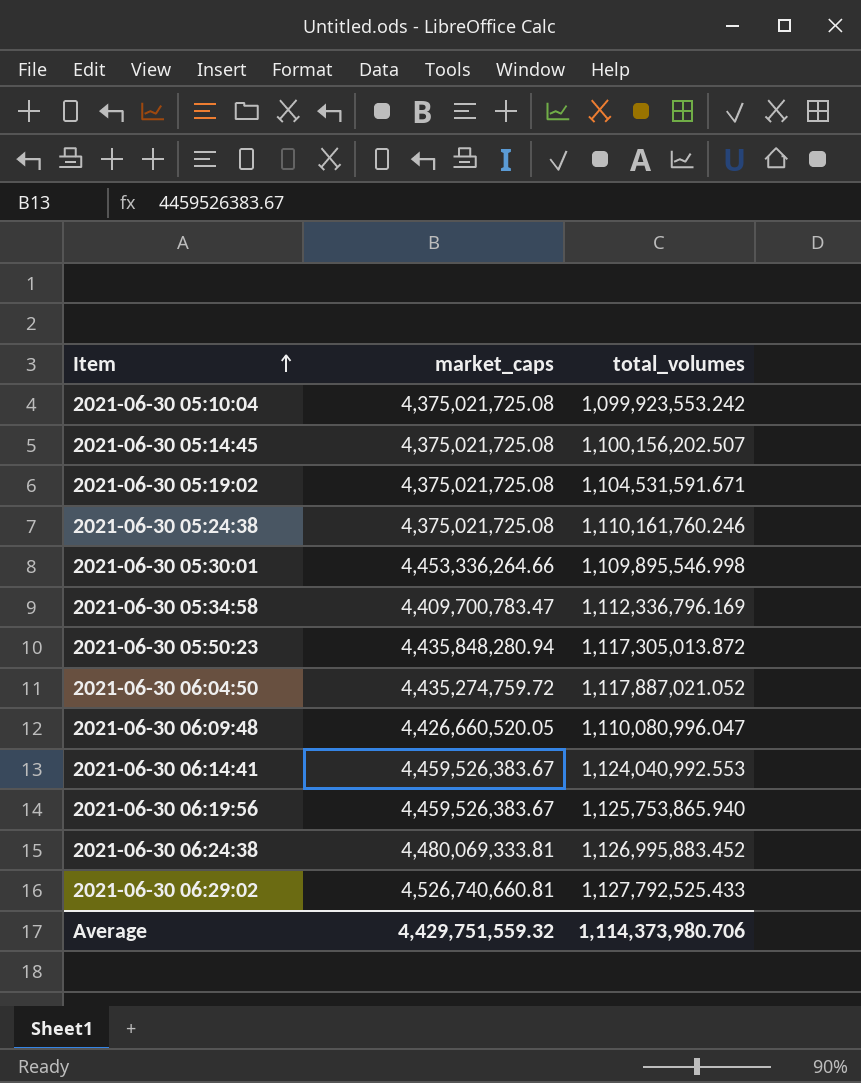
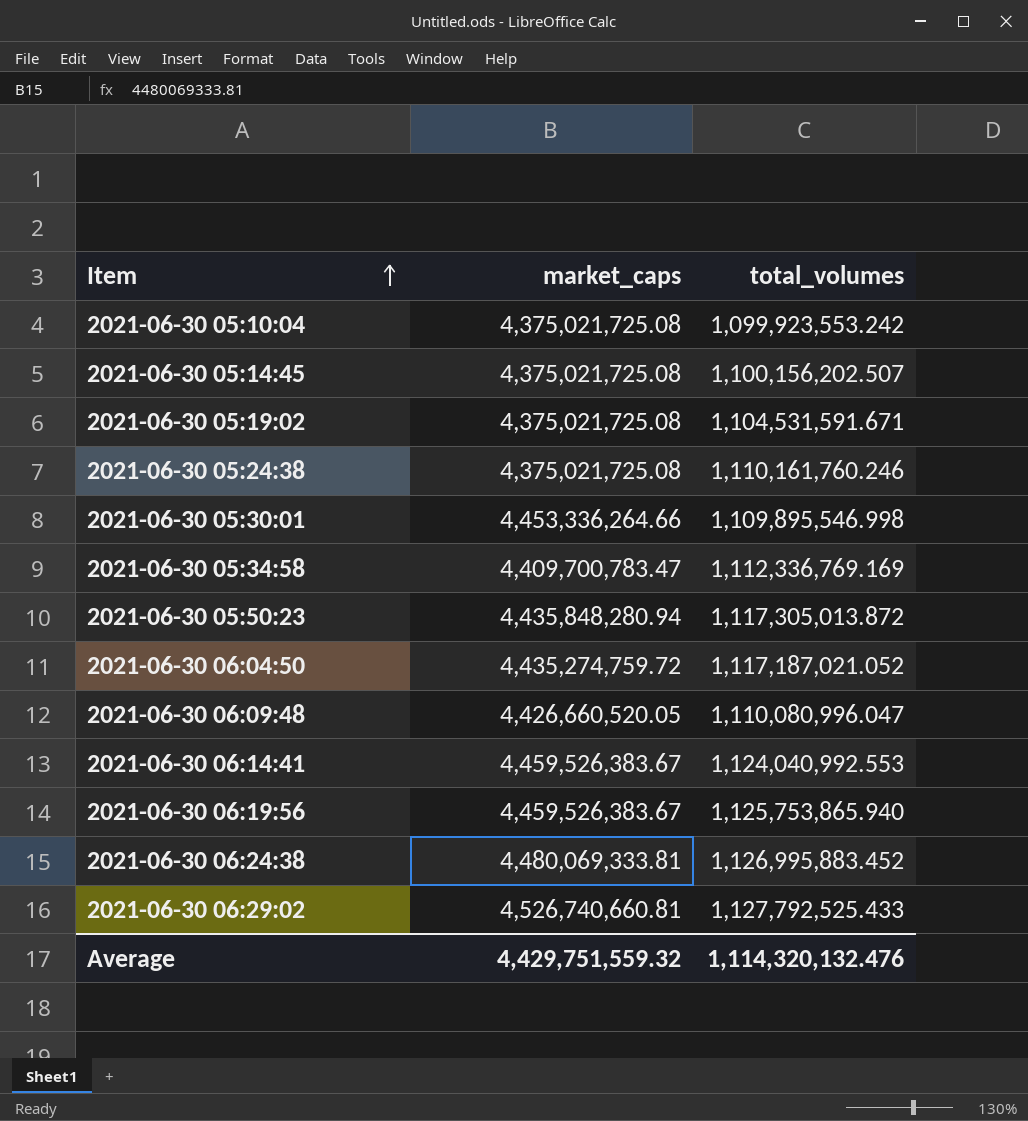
2021-06-30 05:34:58 | total_volumes: 1,112,336,796.169 -> 1,112,336,769.169
2021-06-30 06:04:50 | total_volumes: 1,117,887,021.052 -> 1,117,187,021.052
Average | total_volumes: 1,114,373,980.706 -> 1,114,320,132.476

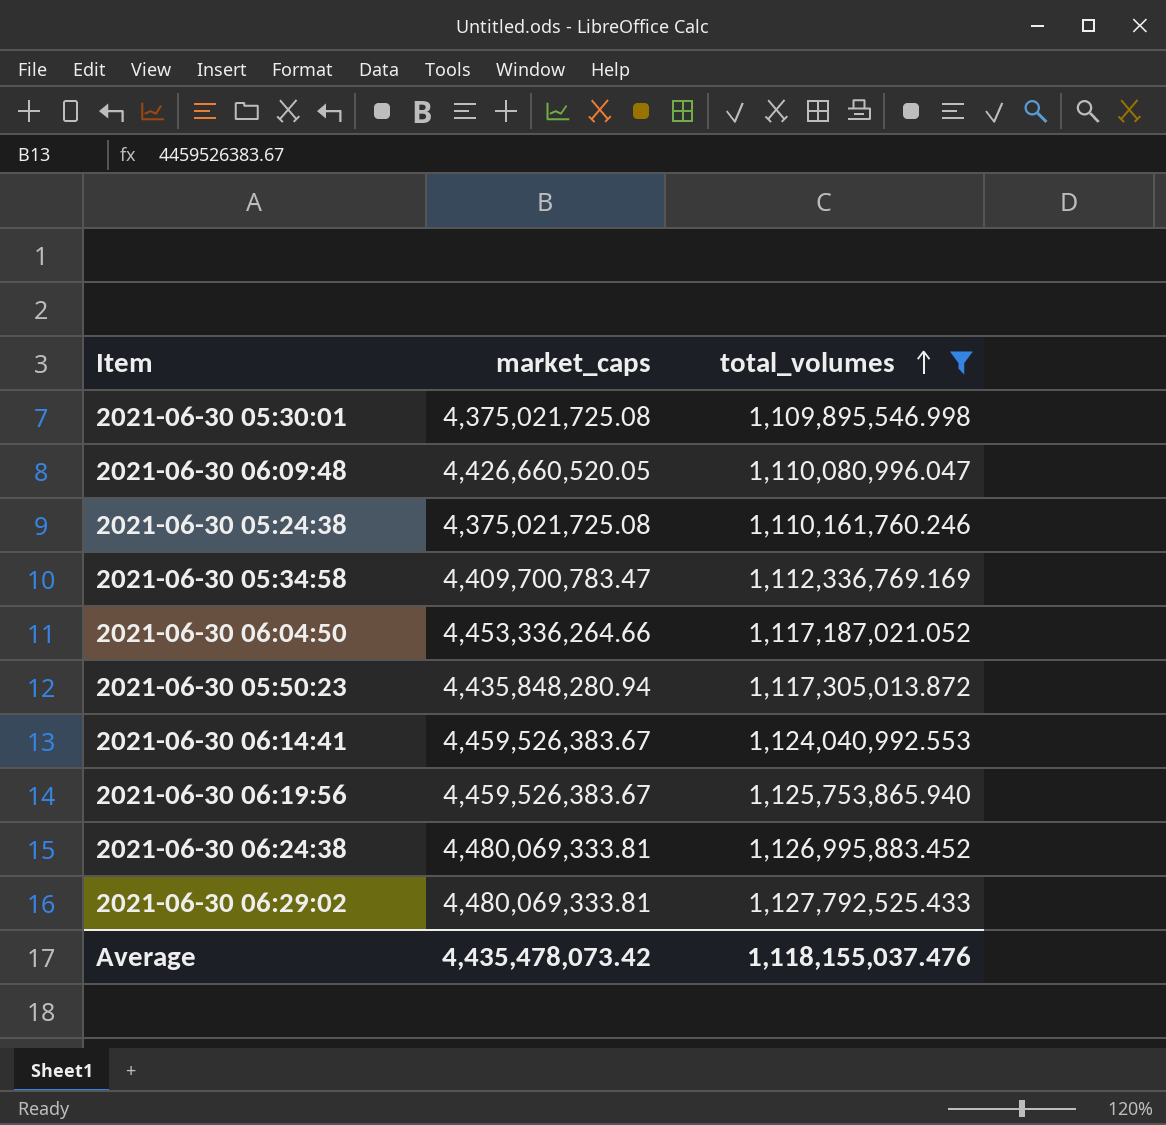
filter: none -> total_volumes >= 1,109,895,546.998
row order: Item ascending -> total_volumes ascending
2021-06-30 05:30:01 | market_caps: 4,453,336,264.66 -> 4,375,021,725.08
2021-06-30 06:04:50 | market_caps: 4,435,274,759.72 -> 4,453,336,264.66
2021-06-30 06:29:02 | market_caps: 4,526,740,660.81 -> 4,480,069,333.81
Average | market_caps: 4,429,751,559.32 -> 4,435,478,073.42
Average | total_volumes: 1,114,320,132.476 -> 1,118,155,037.476

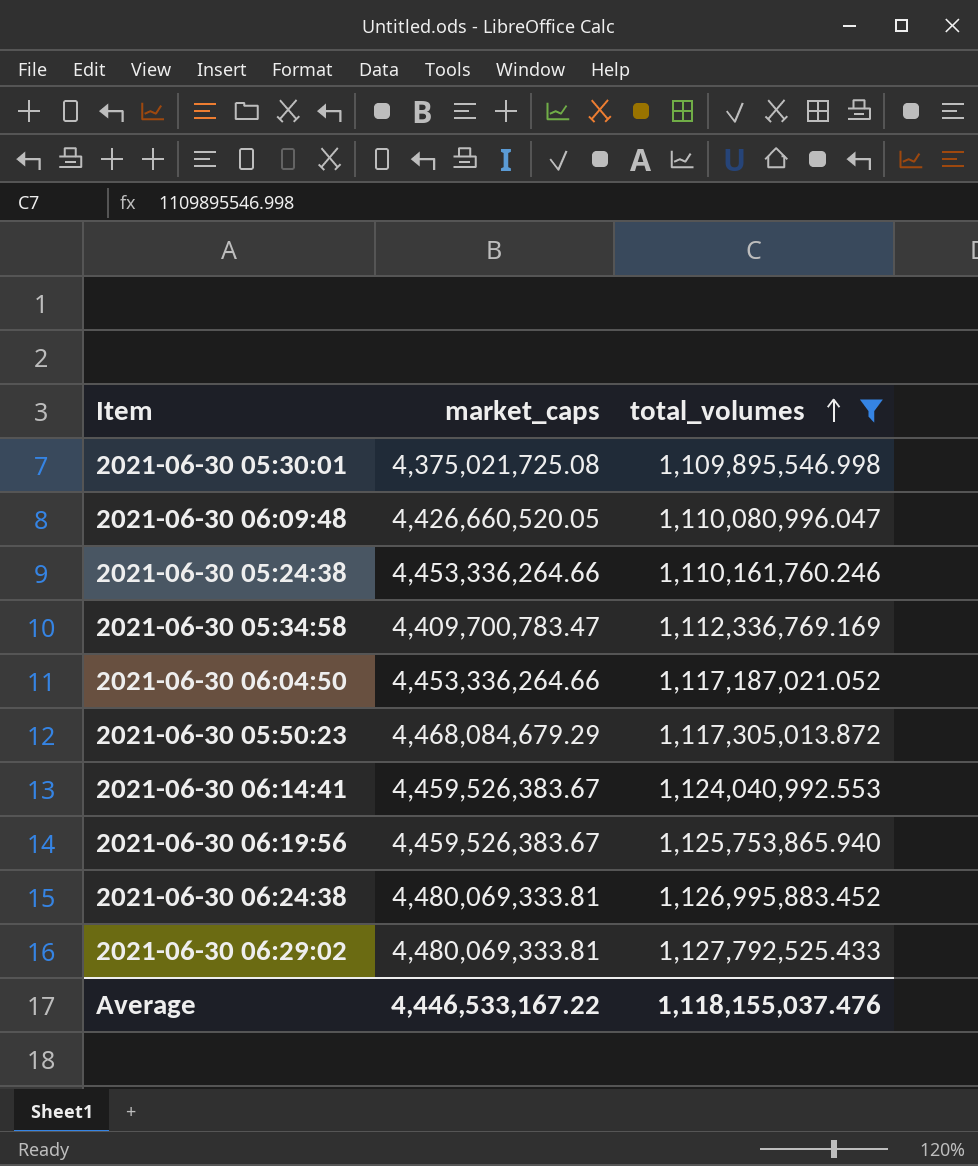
2021-06-30 05:24:38 | market_caps: 4,375,021,725.08 -> 4,453,336,264.66
2021-06-30 05:50:23 | market_caps: 4,435,848,280.94 -> 4,468,084,679.29
Average | market_caps: 4,435,478,073.42 -> 4,446,533,167.22

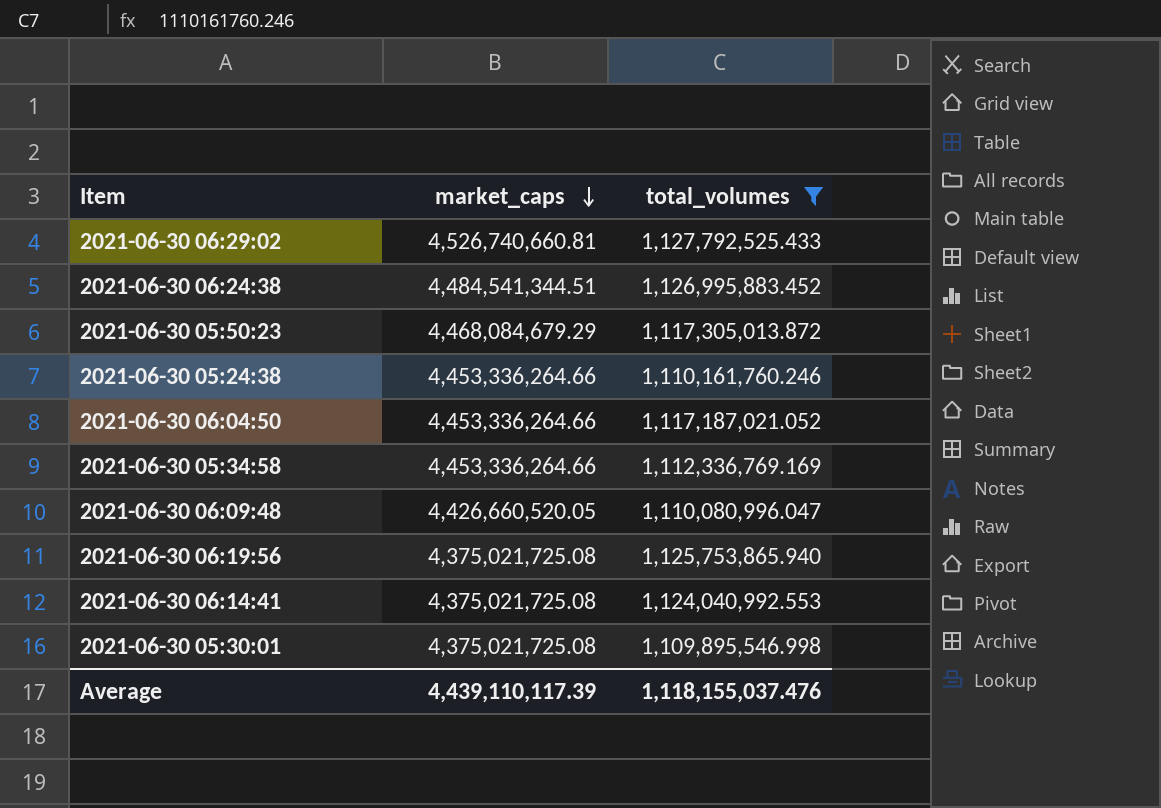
row order: total_volumes ascending -> market_caps descending
2021-06-30 06:29:02 | market_caps: 4,480,069,333.81 -> 4,526,740,660.81
2021-06-30 06:24:38 | market_caps: 4,480,069,333.81 -> 4,484,541,344.51
2021-06-30 05:34:58 | market_caps: 4,409,700,783.47 -> 4,453,336,264.66
2021-06-30 06:19:56 | market_caps: 4,459,526,383.67 -> 4,375,021,725.08
2021-06-30 06:14:41 | market_caps: 4,459,526,383.67 -> 4,375,021,725.08
Average | market_caps: 4,446,533,167.22 -> 4,439,110,117.39

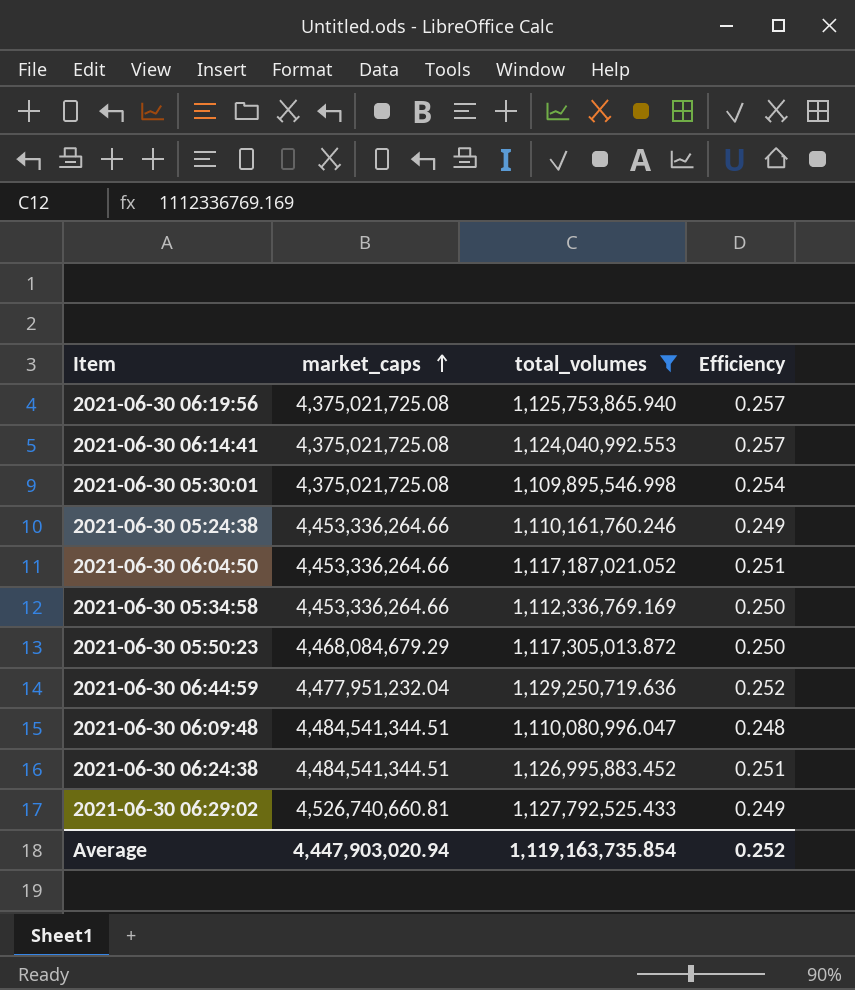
row order: market_caps descending -> market_caps ascending
column Efficiency | formula: none -> [total_volumes] / [market_caps]
row 2021-06-30 06:44:59: none -> 4,477,951,232.04 | 1,129,250,719.636 | 0.252
2021-06-30 06:09:48 | market_caps: 4,426,660,520.05 -> 4,484,541,344.51
Average | market_caps: 4,439,110,117.39 -> 4,447,903,020.94
Average | total_volumes: 1,118,155,037.476 -> 1,119,163,735.854

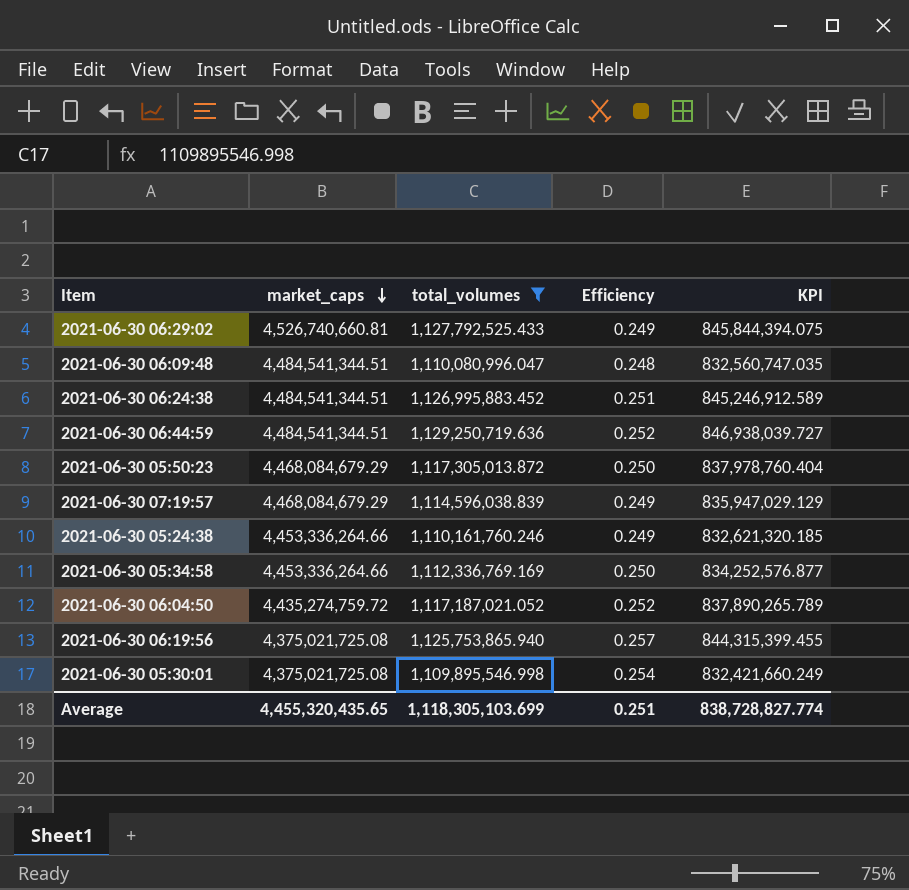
row order: market_caps ascending -> market_caps descending
column KPI | formula: none -> [total_volumes] * 0.75
row 2021-06-30 06:14:41: 4,375,021,725.08 | 1,124,040,992.553 | 0.257 -> none
2021-06-30 06:44:59 | market_caps: 4,477,951,232.04 -> 4,484,541,344.51
row 2021-06-30 07:19:57: none -> 4,468,084,679.29 | 1,114,596,038.839 | 0.249 | 835,947,029.129
2021-06-30 06:04:50 | market_caps: 4,453,336,264.66 -> 4,435,274,759.72
2021-06-30 06:04:50 | Efficiency: 0.251 -> 0.252
Average | market_caps: 4,447,903,020.94 -> 4,455,320,435.65
Average | total_volumes: 1,119,163,735.854 -> 1,118,305,103.699
Average | Efficiency: 0.252 -> 0.251

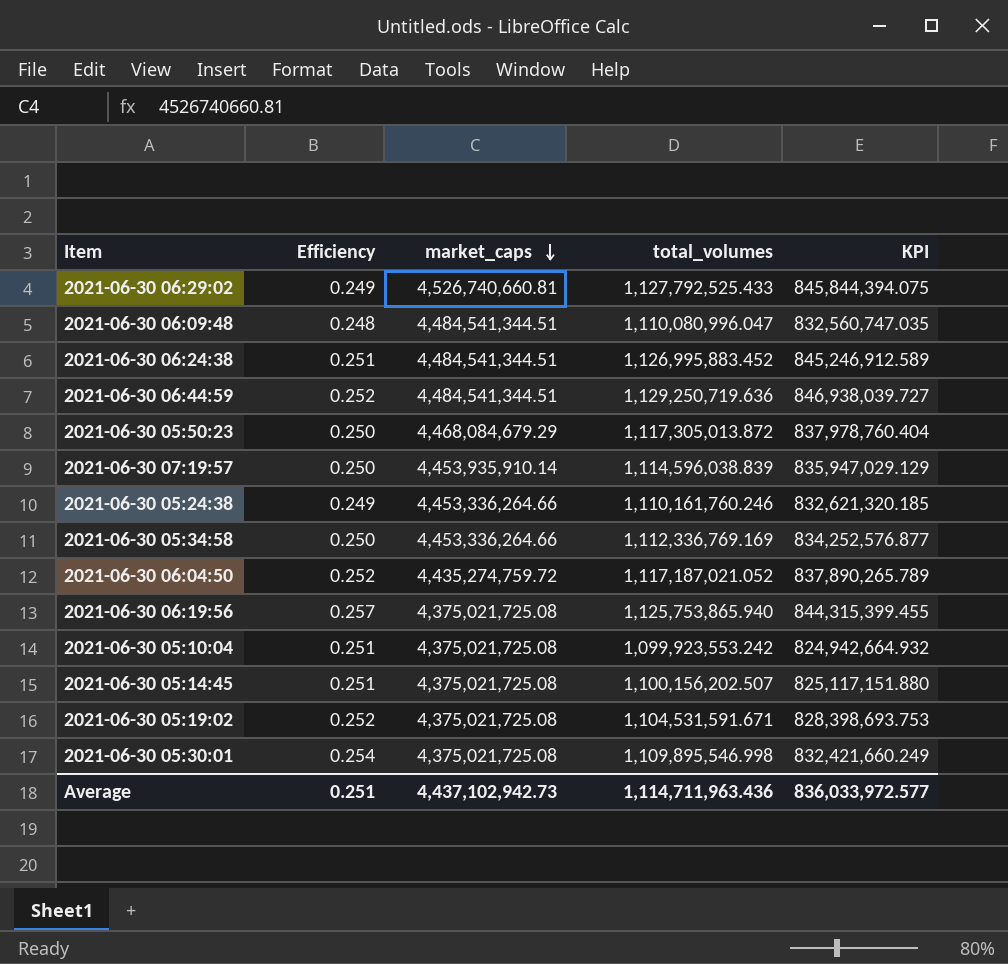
filter: total_volumes >= 1,109,895,546.998 -> none
column Efficiency | position: 4 -> 2
2021-06-30 07:19:57 | Efficiency: 0.249 -> 0.250
2021-06-30 07:19:57 | market_caps: 4,468,084,679.29 -> 4,453,935,910.14
Average | market_caps: 4,455,320,435.65 -> 4,437,102,942.73
Average | total_volumes: 1,118,305,103.699 -> 1,114,711,963.436
Average | KPI: 838,728,827.774 -> 836,033,972.577

